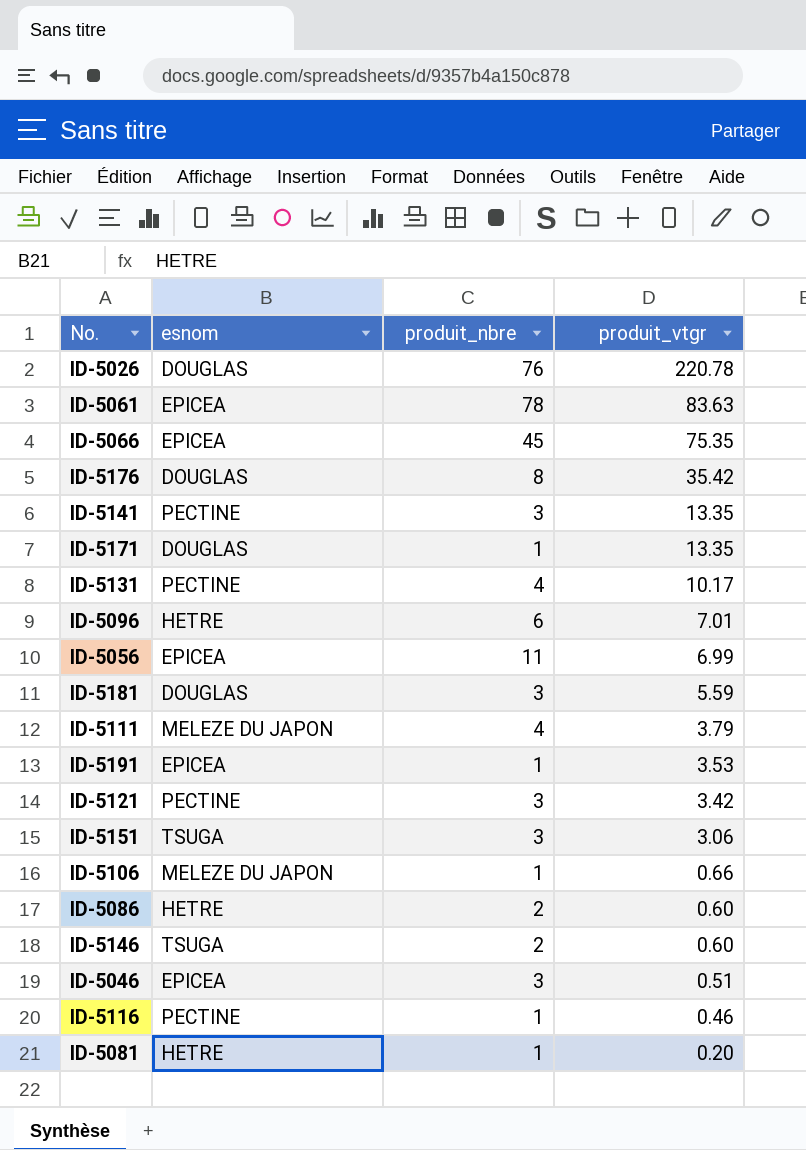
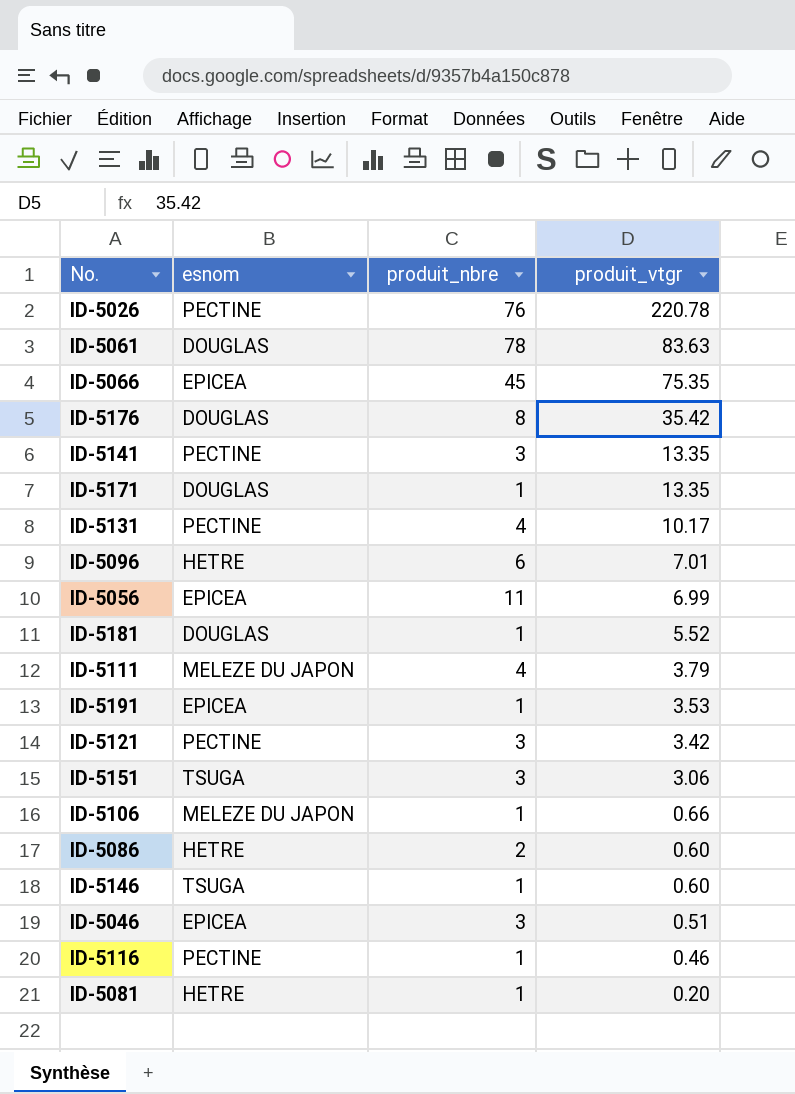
ID-5026 | esnom: DOUGLAS -> PECTINE
ID-5061 | esnom: EPICEA -> DOUGLAS
ID-5181 | produit_nbre: 3 -> 1
ID-5181 | produit_vtgr: 5.59 -> 5.52
ID-5146 | produit_nbre: 2 -> 1

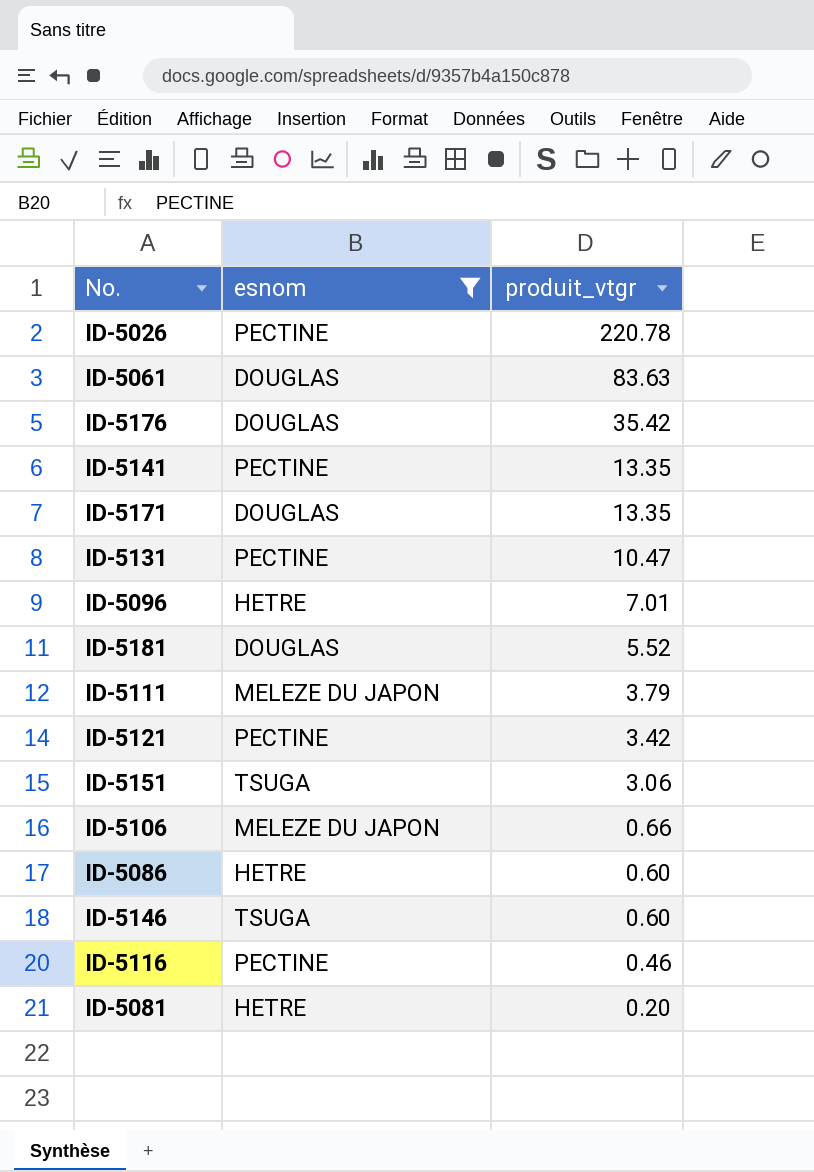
filter: none -> esnom != EPICEA
column produit_nbre | position: 3 -> none
ID-5131 | produit_vtgr: 10.17 -> 10.47

